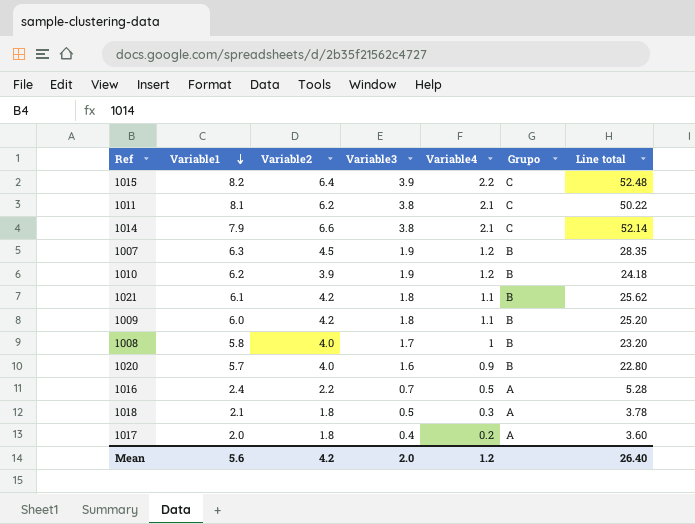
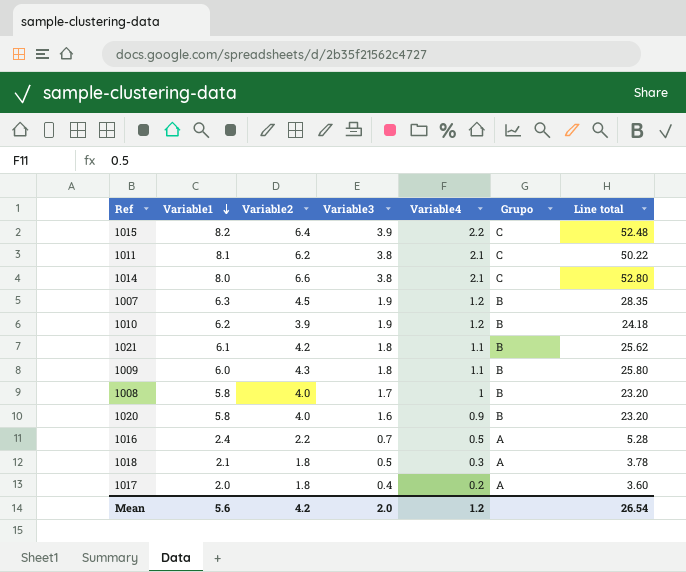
1014 | Variable1: 7.9 -> 8.0
1014 | Line total: 52.14 -> 52.80
1009 | Variable2: 4.2 -> 4.3
1009 | Line total: 25.20 -> 25.80
1020 | Variable1: 5.7 -> 5.8
1020 | Line total: 22.80 -> 23.20
Mean | Line total: 26.40 -> 26.54

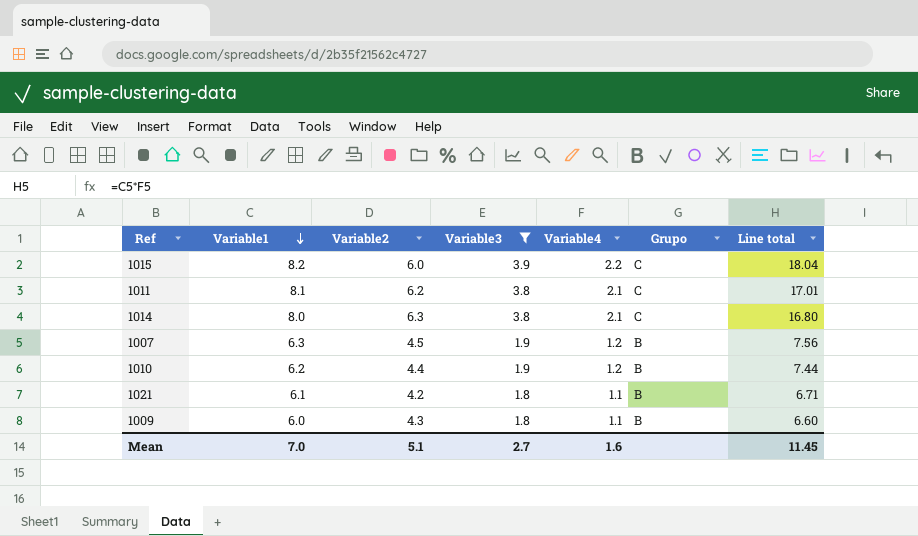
filter: none -> Variable3 >= 1.8
column Line total | formula: [Variable1] * [Variable2] -> [Variable1] * [Variable4]
1015 | Variable2: 6.4 -> 6.0
1014 | Variable2: 6.6 -> 6.3
1010 | Variable2: 3.9 -> 4.4
Mean | Variable1: 5.6 -> 7.0
Mean | Variable2: 4.2 -> 5.1
Mean | Variable3: 2.0 -> 2.7
Mean | Variable4: 1.2 -> 1.6
Mean | Line total: 26.54 -> 11.45

